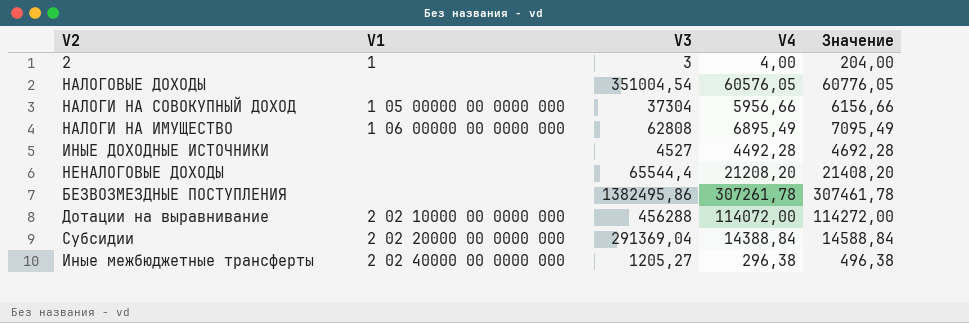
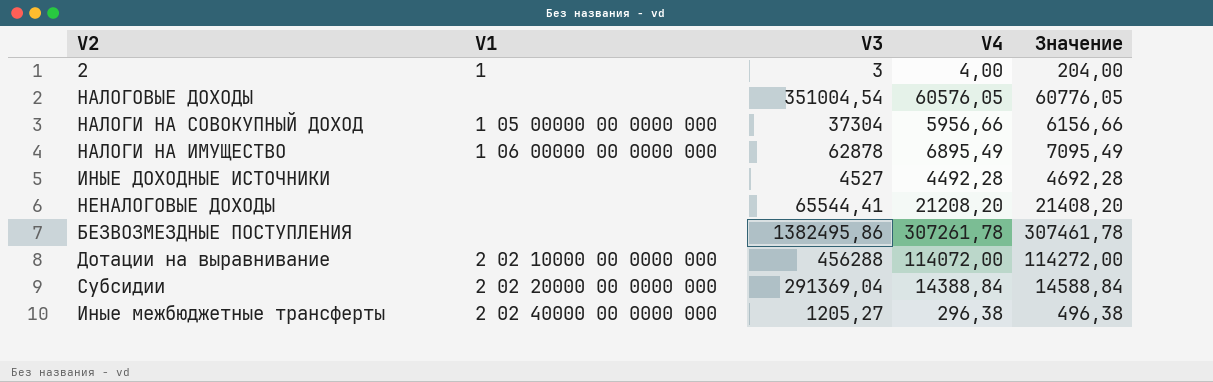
НАЛОГИ НА ИМУЩЕСТВО | V3: 62808 -> 62878
НЕНАЛОГОВЫЕ ДОХОДЫ | V3: 65544,4 -> 65544,41

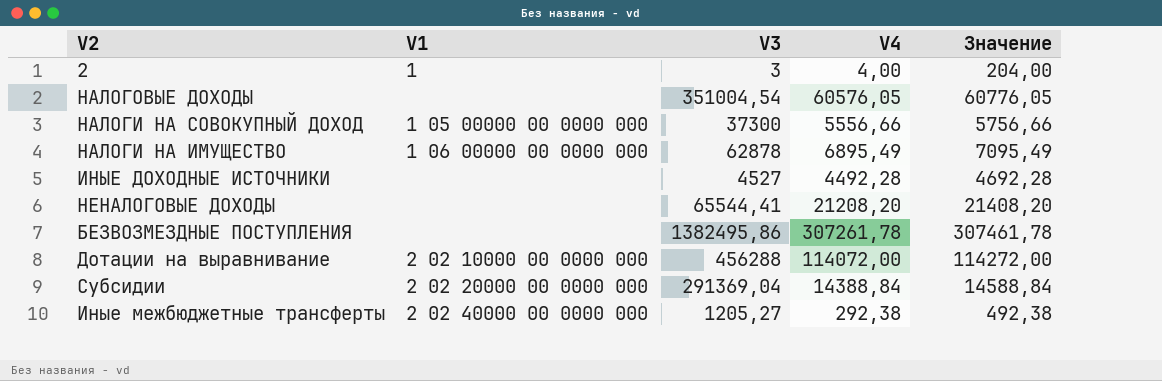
НАЛОГИ НА СОВОКУПНЫЙ ДОХОД | V3: 37304 -> 37300
НАЛОГИ НА СОВОКУПНЫЙ ДОХОД | V4: 5956,66 -> 5556,66
НАЛОГИ НА СОВОКУПНЫЙ ДОХОД | Значение: 6156,66 -> 5756,66
Иные межбюджетные трансферты | V4: 296,38 -> 292,38
Иные межбюджетные трансферты | Значение: 496,38 -> 492,38

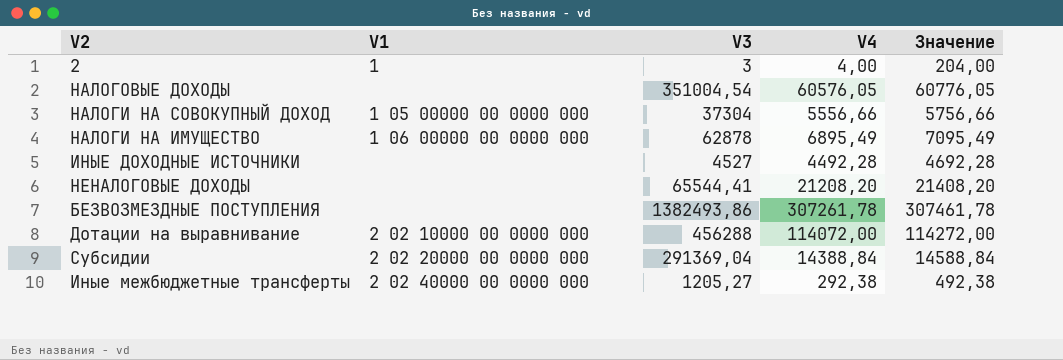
НАЛОГИ НА СОВОКУПНЫЙ ДОХОД | V3: 37300 -> 37304
БЕЗВОЗМЕЗДНЫЕ ПОСТУПЛЕНИЯ | V3: 1382495,86 -> 1382493,86

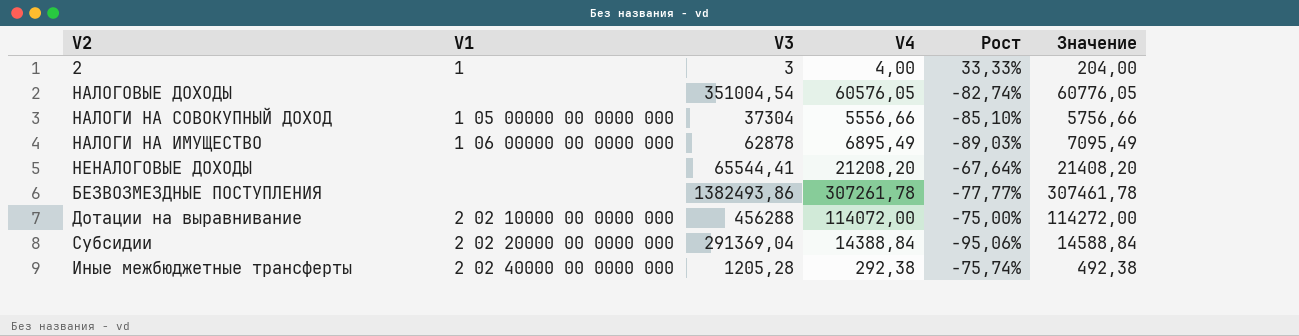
column Рост | formula: none -> ([V4] - [V3]) / [V3]
row ИНЫЕ ДОХОДНЫЕ ИСТОЧНИКИ: none | 4527 | 4492,28 | 4692,28 -> none
Иные межбюджетные трансферты | V3: 1205,27 -> 1205,28

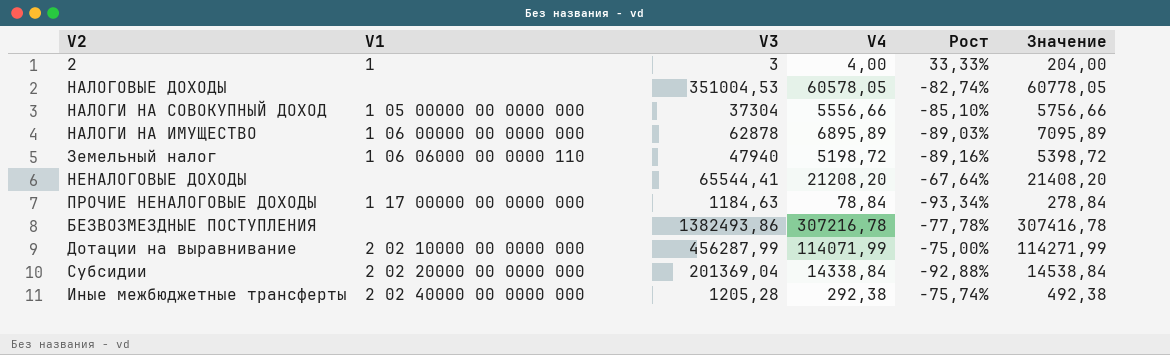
НАЛОГОВЫЕ ДОХОДЫ | V3: 351004,54 -> 351004,53
НАЛОГОВЫЕ ДОХОДЫ | V4: 60576,05 -> 60578,05
НАЛОГОВЫЕ ДОХОДЫ | Значение: 60776,05 -> 60778,05
НАЛОГИ НА ИМУЩЕСТВО | V4: 6895,49 -> 6895,89
НАЛОГИ НА ИМУЩЕСТВО | Значение: 7095,49 -> 7095,89
row Земельный налог: none -> 1 06 06000 00 0000 110 | 47940 | 5198,72 | -89,16% | 5398,72
row ПРОЧИЕ НЕНАЛОГОВЫЕ ДОХОДЫ: none -> 1 17 00000 00 0000 000 | 1184,63 | 78,84 | -93,34% | 278,84
БЕЗВОЗМЕЗДНЫЕ ПОСТУПЛЕНИЯ | V4: 307261,78 -> 307216,78
БЕЗВОЗМЕЗДНЫЕ ПОСТУПЛЕНИЯ | Рост: -77,77% -> -77,78%
БЕЗВОЗМЕЗДНЫЕ ПОСТУПЛЕНИЯ | Значение: 307461,78 -> 307416,78
Дотации на выравнивание | V3: 456288 -> 456287,99
Дотации на выравнивание | V4: 114072,00 -> 114071,99
Дотации на выравнивание | Значение: 114272,00 -> 114271,99
Субсидии | V3: 291369,04 -> 201369,04
Субсидии | V4: 14388,84 -> 14338,84
Субсидии | Рост: -95,06% -> -92,88%
Субсидии | Значение: 14588,84 -> 14538,84

